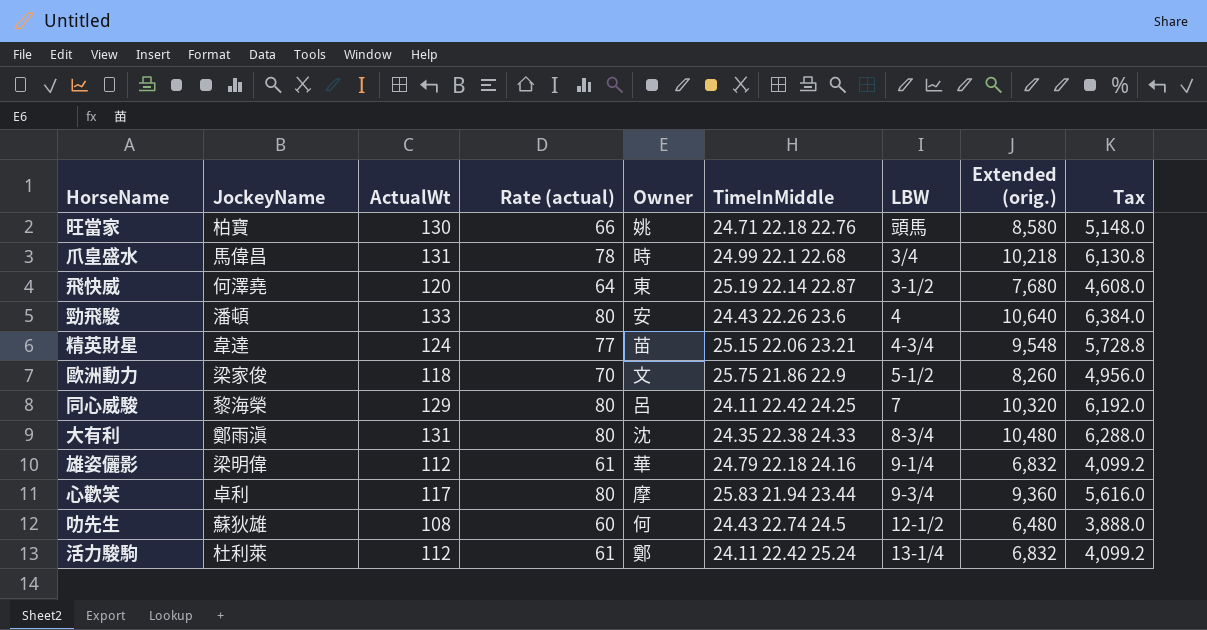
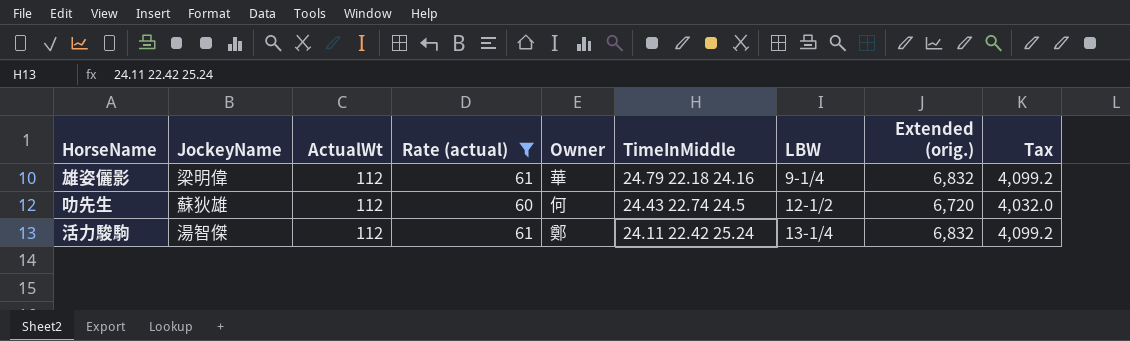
filter: none -> Rate (actual) <= 61
叻先生 | ActualWt: 108 -> 112
叻先生 | Extended (orig.): 6,480 -> 6,720
叻先生 | Tax: 3,888.0 -> 4,032.0
活力駿駒 | JockeyName: 杜利萊 -> 湯智傑

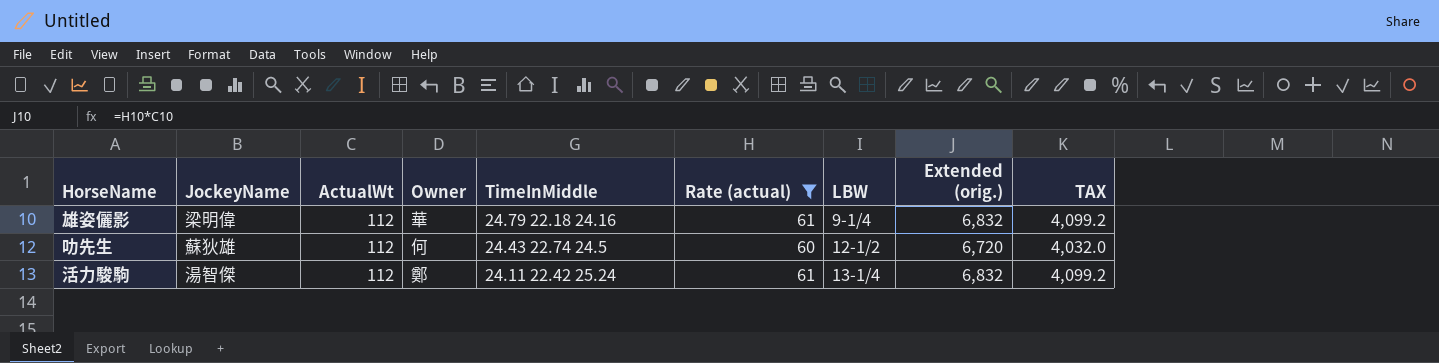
column Rate (actual) | position: 4 -> 6
column name: Tax -> TAX

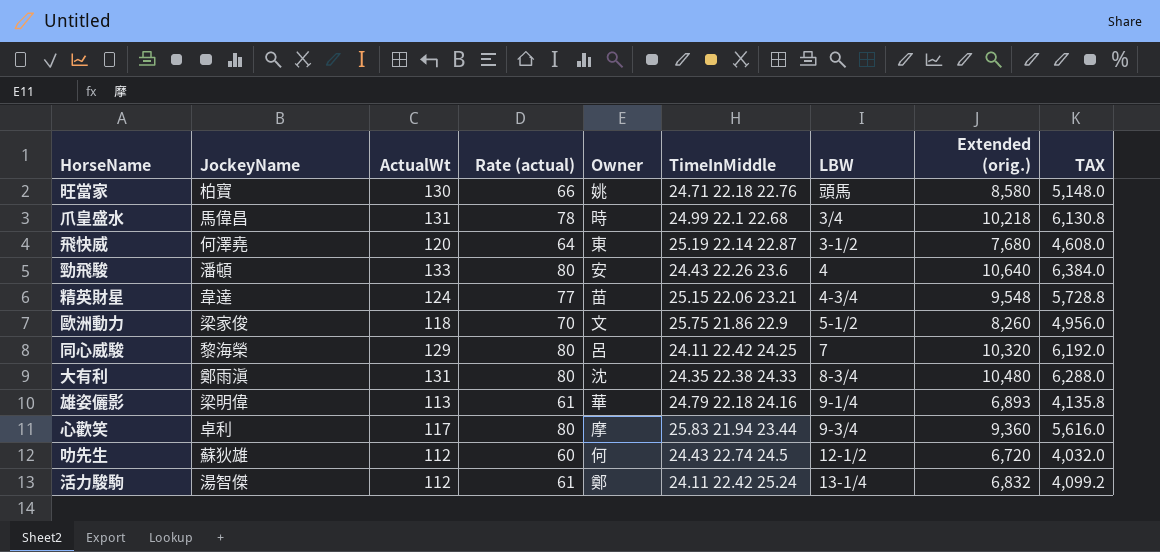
filter: Rate (actual) <= 61 -> none
column Rate (actual) | position: 6 -> 4
雄姿儷影 | ActualWt: 112 -> 113
雄姿儷影 | Extended (orig.): 6,832 -> 6,893
雄姿儷影 | TAX: 4,099.2 -> 4,135.8

